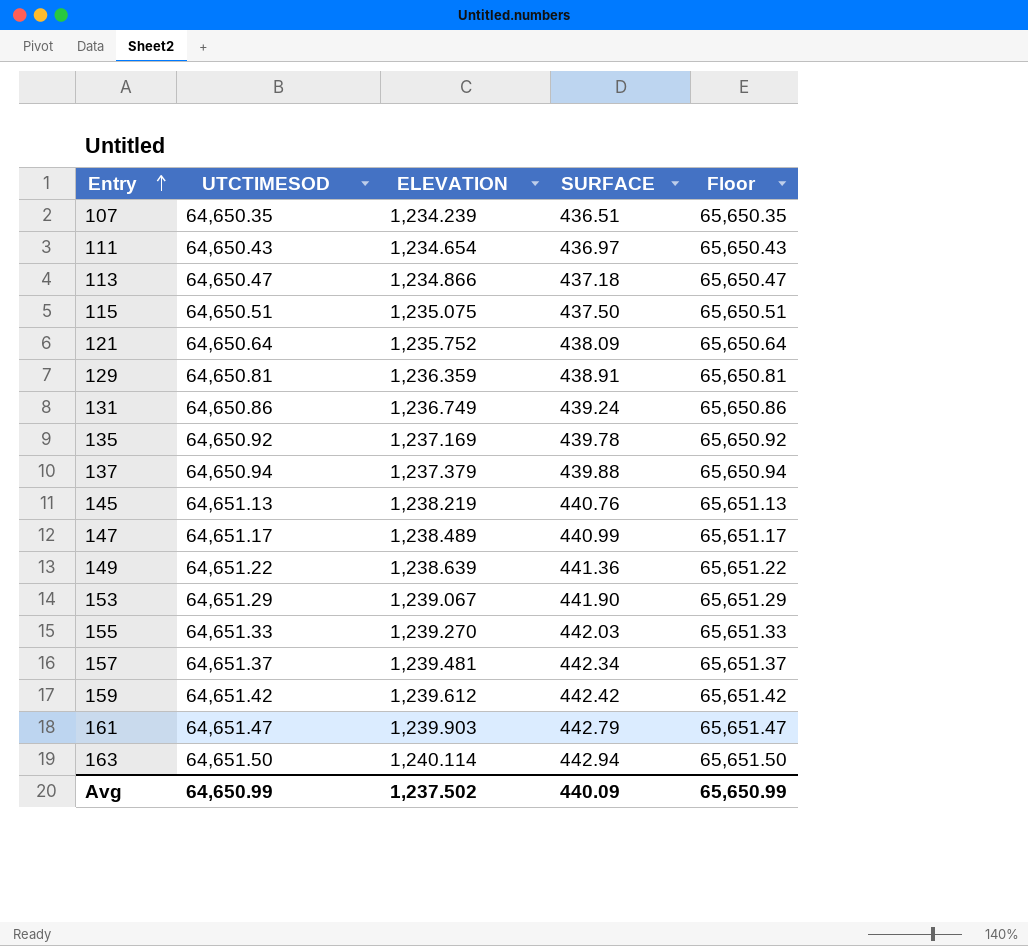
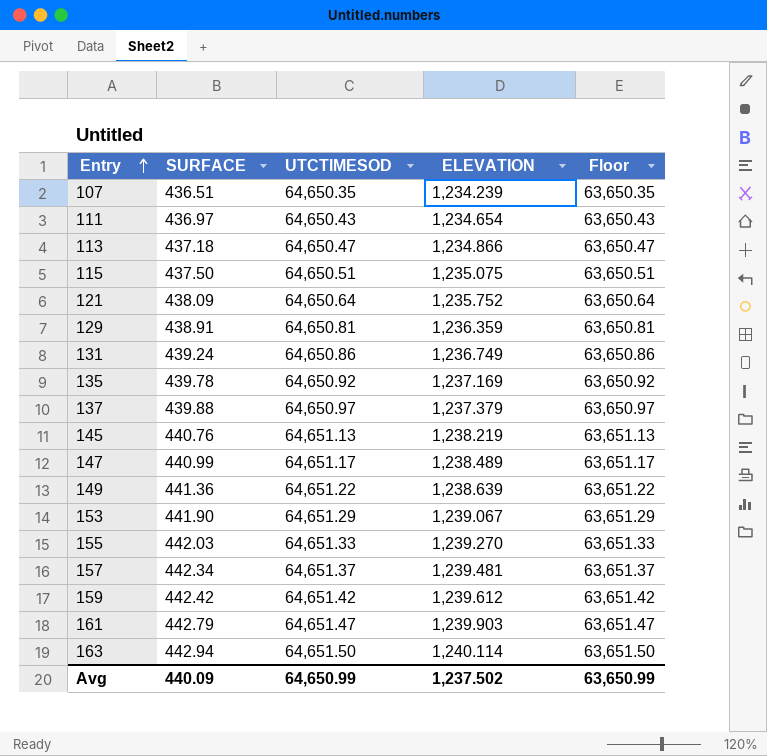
column SURFACE | position: 4 -> 2
column Floor | formula: [UTCTIMESOD] + 1000 -> [UTCTIMESOD] - 1000
137 | UTCTIMESOD: 64,650.94 -> 64,650.97
Avg | Floor: 65,650.99 -> 63,650.99

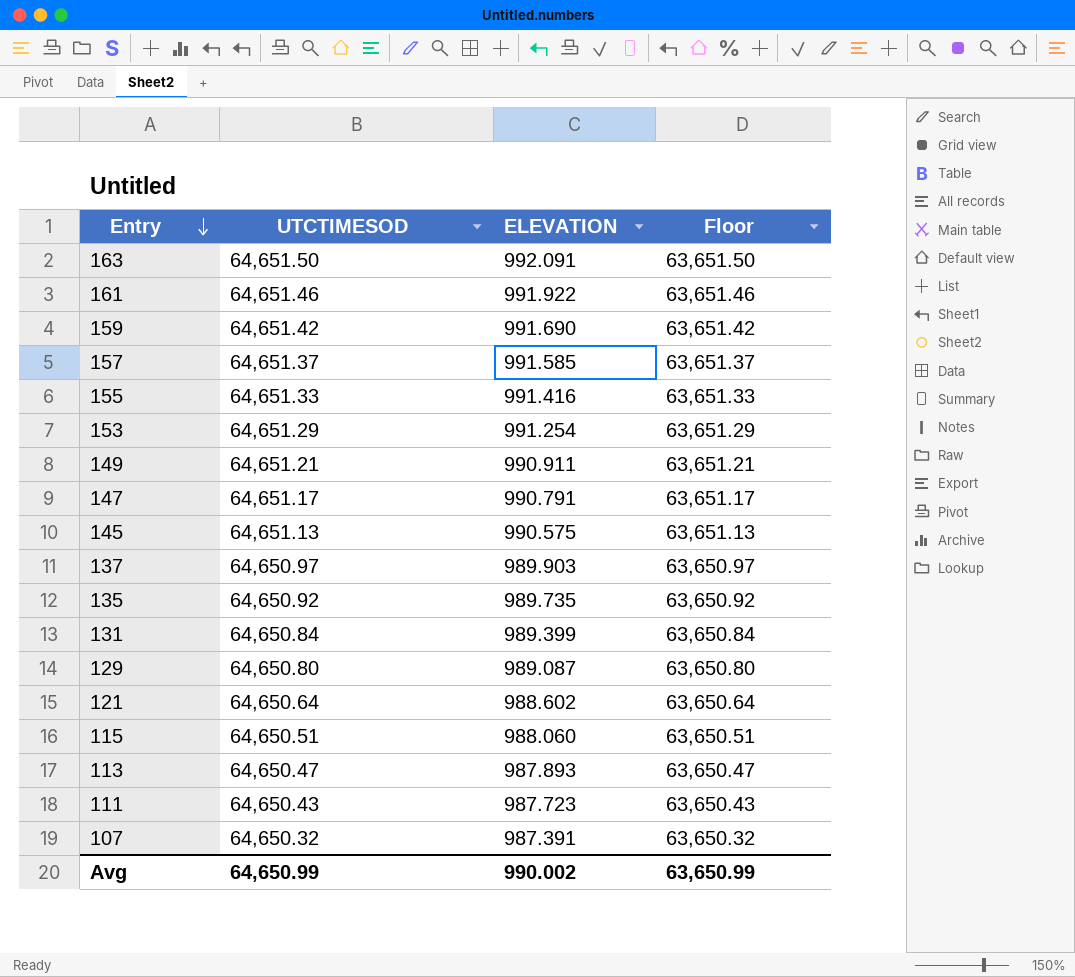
row order: Entry ascending -> Entry descending
column SURFACE | position: 2 -> none
163 | ELEVATION: 1,240.114 -> 992.091
161 | UTCTIMESOD: 64,651.47 -> 64,651.46
161 | ELEVATION: 1,239.903 -> 991.922
161 | Floor: 63,651.47 -> 63,651.46
159 | ELEVATION: 1,239.612 -> 991.690
157 | ELEVATION: 1,239.481 -> 991.585
155 | ELEVATION: 1,239.270 -> 991.416
153 | ELEVATION: 1,239.067 -> 991.254
149 | UTCTIMESOD: 64,651.22 -> 64,651.21
149 | ELEVATION: 1,238.639 -> 990.911
149 | Floor: 63,651.22 -> 63,651.21
147 | ELEVATION: 1,238.489 -> 990.791
145 | ELEVATION: 1,238.219 -> 990.575
137 | ELEVATION: 1,237.379 -> 989.903
135 | ELEVATION: 1,237.169 -> 989.735
131 | UTCTIMESOD: 64,650.86 -> 64,650.84
131 | ELEVATION: 1,236.749 -> 989.399
131 | Floor: 63,650.86 -> 63,650.84
129 | UTCTIMESOD: 64,650.81 -> 64,650.80
129 | ELEVATION: 1,236.359 -> 989.087
129 | Floor: 63,650.81 -> 63,650.80
121 | ELEVATION: 1,235.752 -> 988.602
115 | ELEVATION: 1,235.075 -> 988.060
113 | ELEVATION: 1,234.866 -> 987.893
111 | ELEVATION: 1,234.654 -> 987.723
107 | UTCTIMESOD: 64,650.35 -> 64,650.32
107 | ELEVATION: 1,234.239 -> 987.391
107 | Floor: 63,650.35 -> 63,650.32
Avg | ELEVATION: 1,237.502 -> 990.002

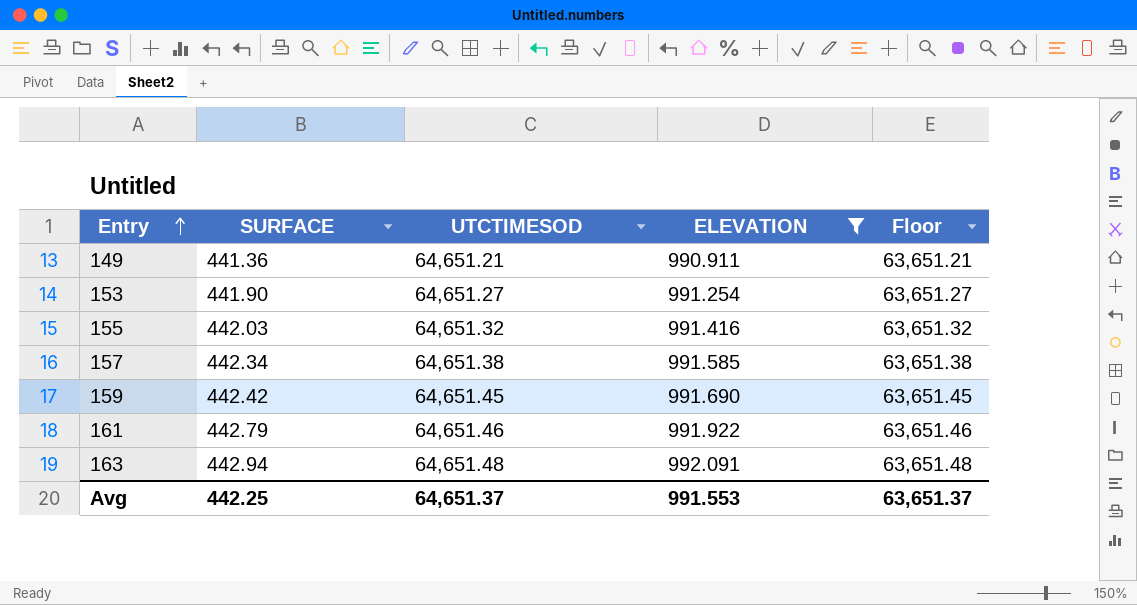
filter: none -> ELEVATION >= 990.911
row order: Entry descending -> Entry ascending
column SURFACE | position: none -> 2
153 | UTCTIMESOD: 64,651.29 -> 64,651.27
153 | Floor: 63,651.29 -> 63,651.27
155 | UTCTIMESOD: 64,651.33 -> 64,651.32
155 | Floor: 63,651.33 -> 63,651.32
157 | UTCTIMESOD: 64,651.37 -> 64,651.38
157 | Floor: 63,651.37 -> 63,651.38
159 | UTCTIMESOD: 64,651.42 -> 64,651.45
159 | Floor: 63,651.42 -> 63,651.45
163 | UTCTIMESOD: 64,651.50 -> 64,651.48
163 | Floor: 63,651.50 -> 63,651.48
Avg | UTCTIMESOD: 64,650.99 -> 64,651.37
Avg | ELEVATION: 990.002 -> 991.553
Avg | Floor: 63,650.99 -> 63,651.37

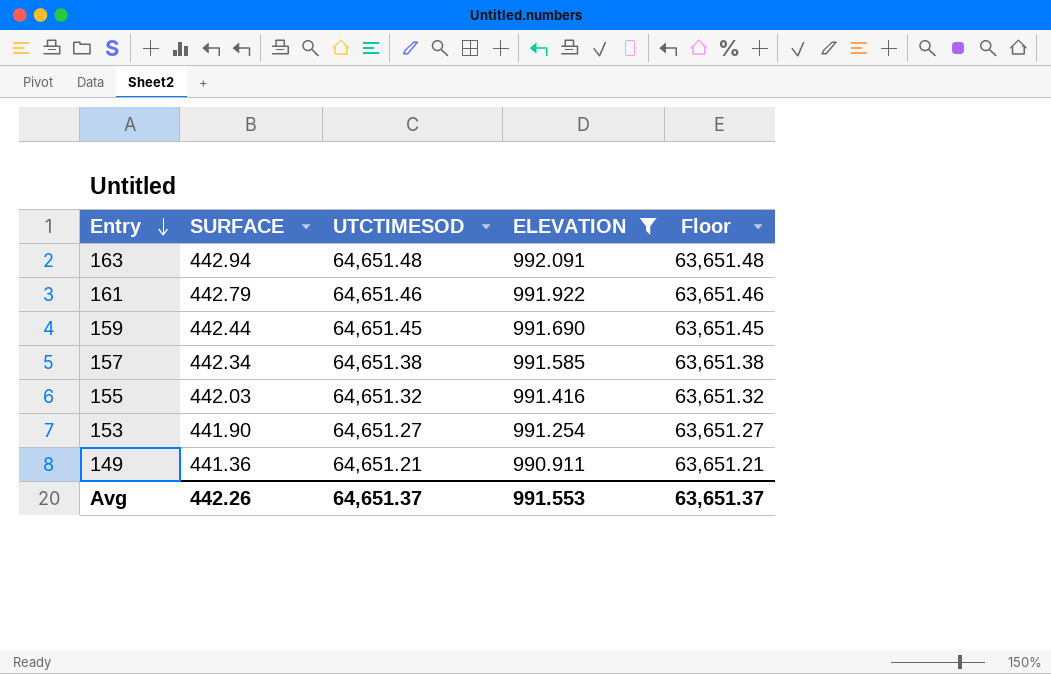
row order: Entry ascending -> Entry descending
159 | SURFACE: 442.42 -> 442.44
Avg | SURFACE: 442.25 -> 442.26

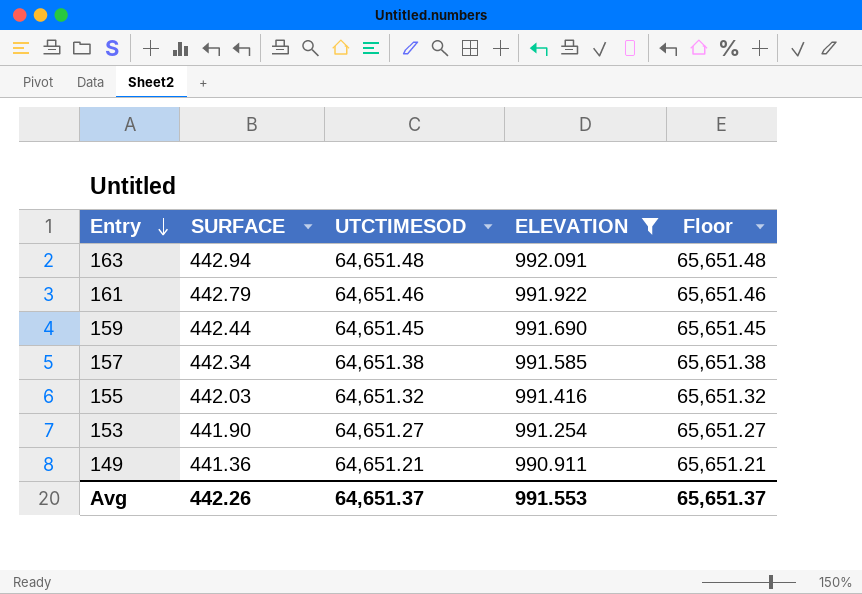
column Floor | formula: [UTCTIMESOD] - 1000 -> [UTCTIMESOD] + 1000
Avg | Floor: 63,651.37 -> 65,651.37

